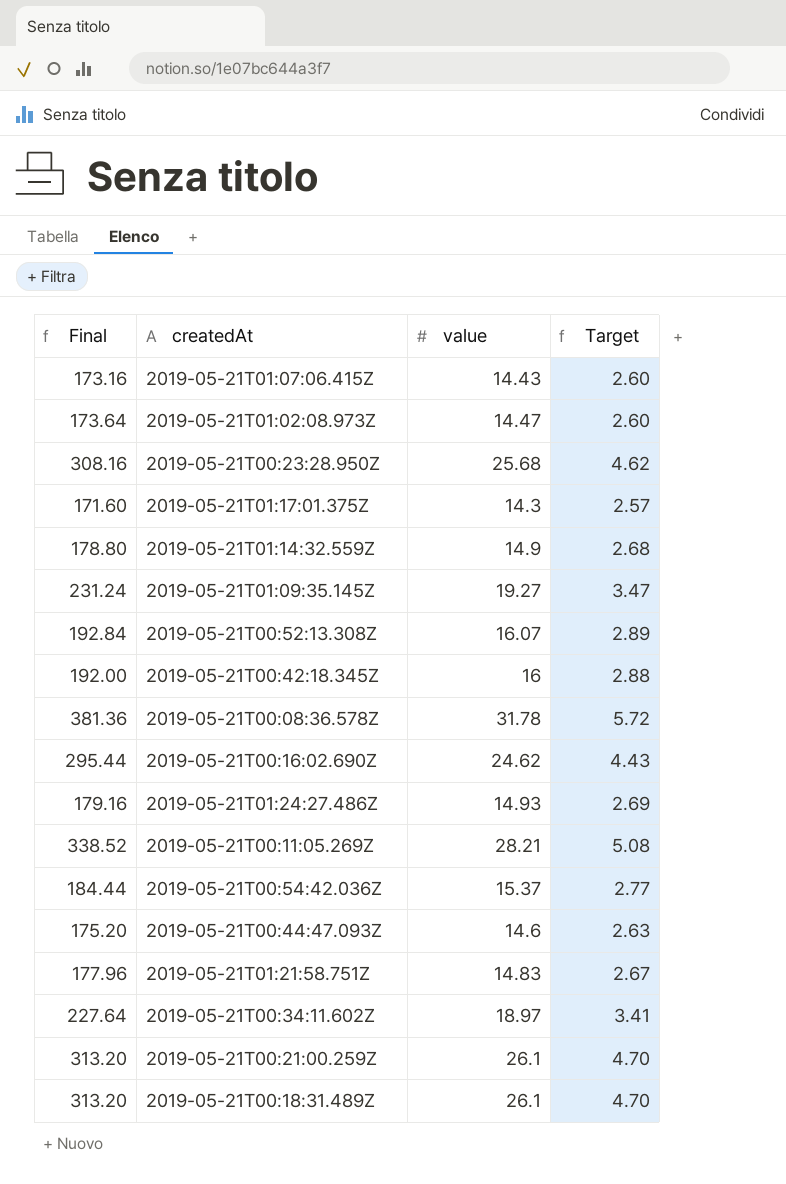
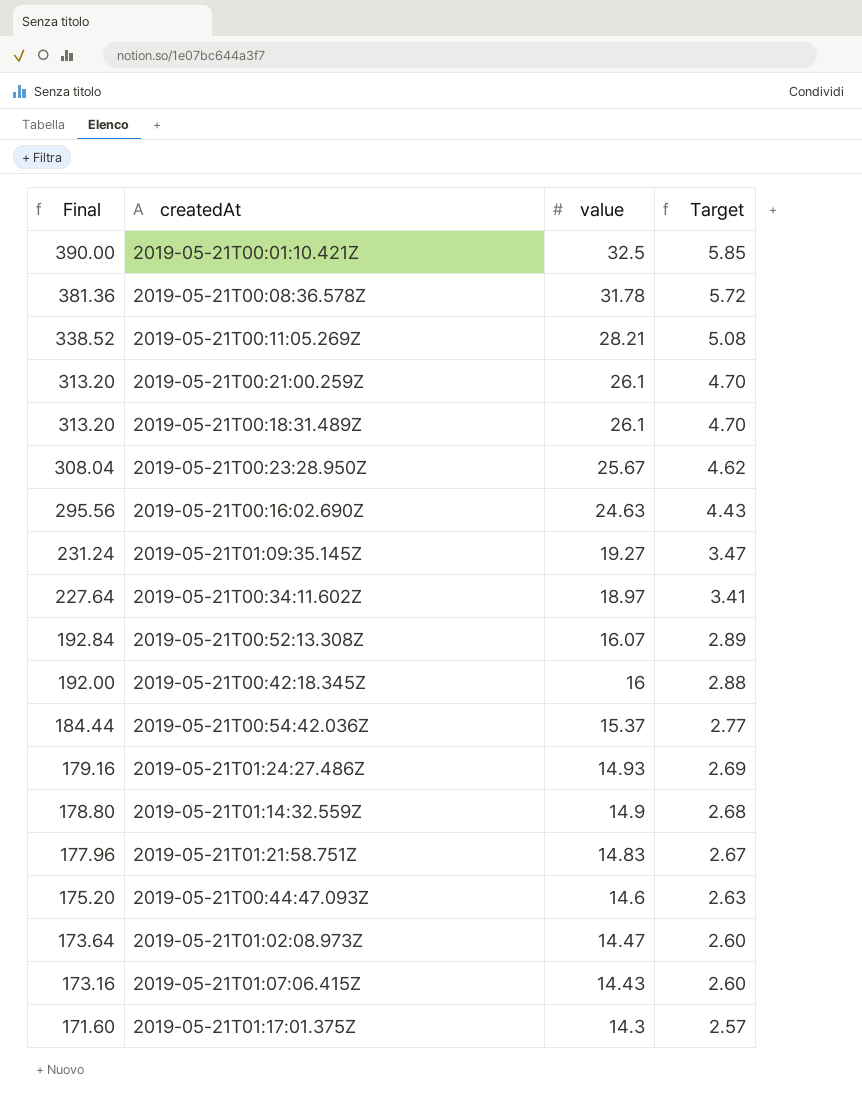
row order: none -> Final descending
row 2019-05-21T00:01:10.421Z: none -> 390.00 | 32.5 | 5.85
2019-05-21T00:23:28.950Z | Final: 308.16 -> 308.04
2019-05-21T00:23:28.950Z | value: 25.68 -> 25.67
2019-05-21T00:16:02.690Z | Final: 295.44 -> 295.56
2019-05-21T00:16:02.690Z | value: 24.62 -> 24.63

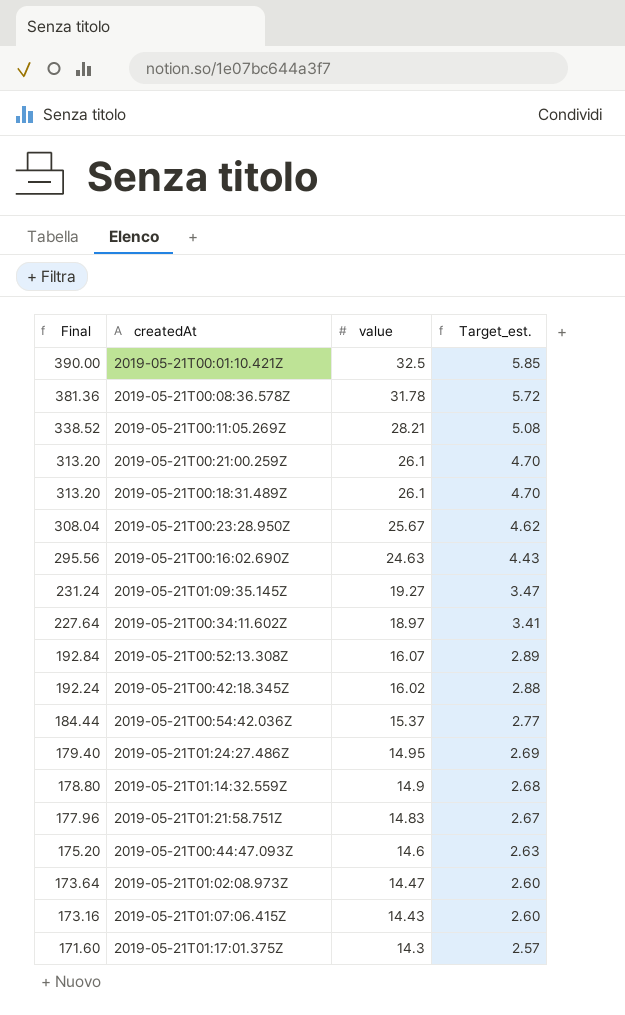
column name: Target -> Target_est.
2019-05-21T00:42:18.345Z | Final: 192.00 -> 192.24
2019-05-21T00:42:18.345Z | value: 16 -> 16.02
2019-05-21T01:24:27.486Z | Final: 179.16 -> 179.40
2019-05-21T01:24:27.486Z | value: 14.93 -> 14.95

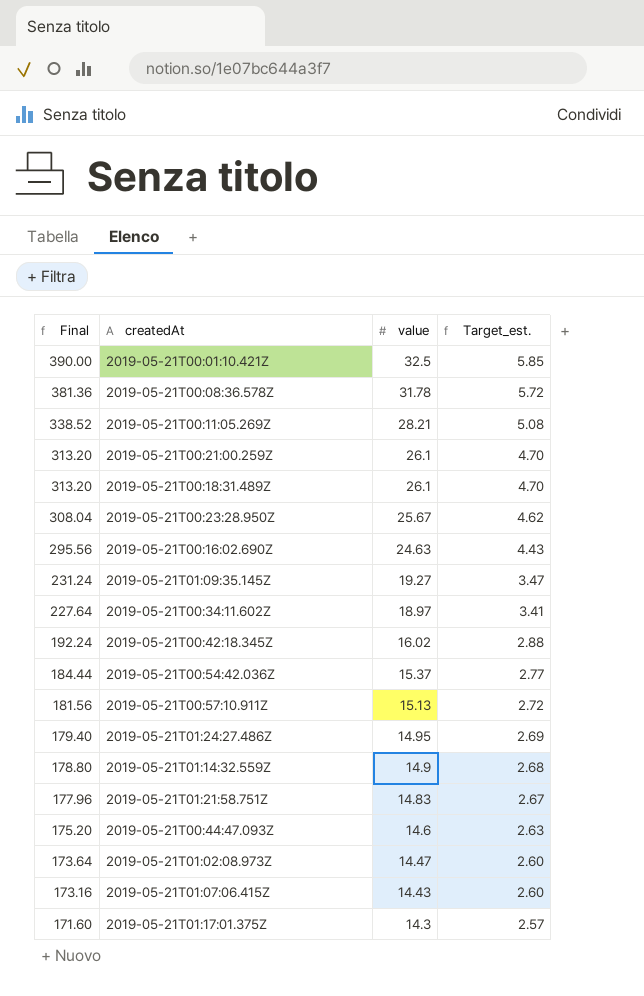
row 2019-05-21T00:52:13.308Z: 192.84 | 16.07 | 2.89 -> none
row 2019-05-21T00:57:10.911Z: none -> 181.56 | 15.13 | 2.72

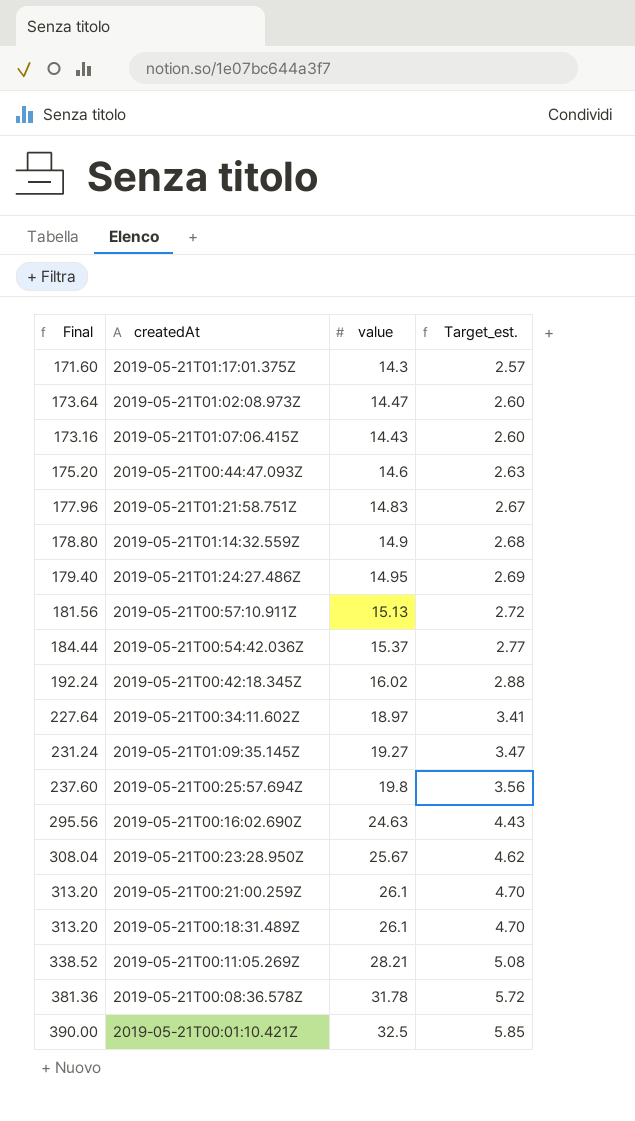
row order: Final descending -> Target_est. ascending
row 2019-05-21T00:25:57.694Z: none -> 237.60 | 19.8 | 3.56

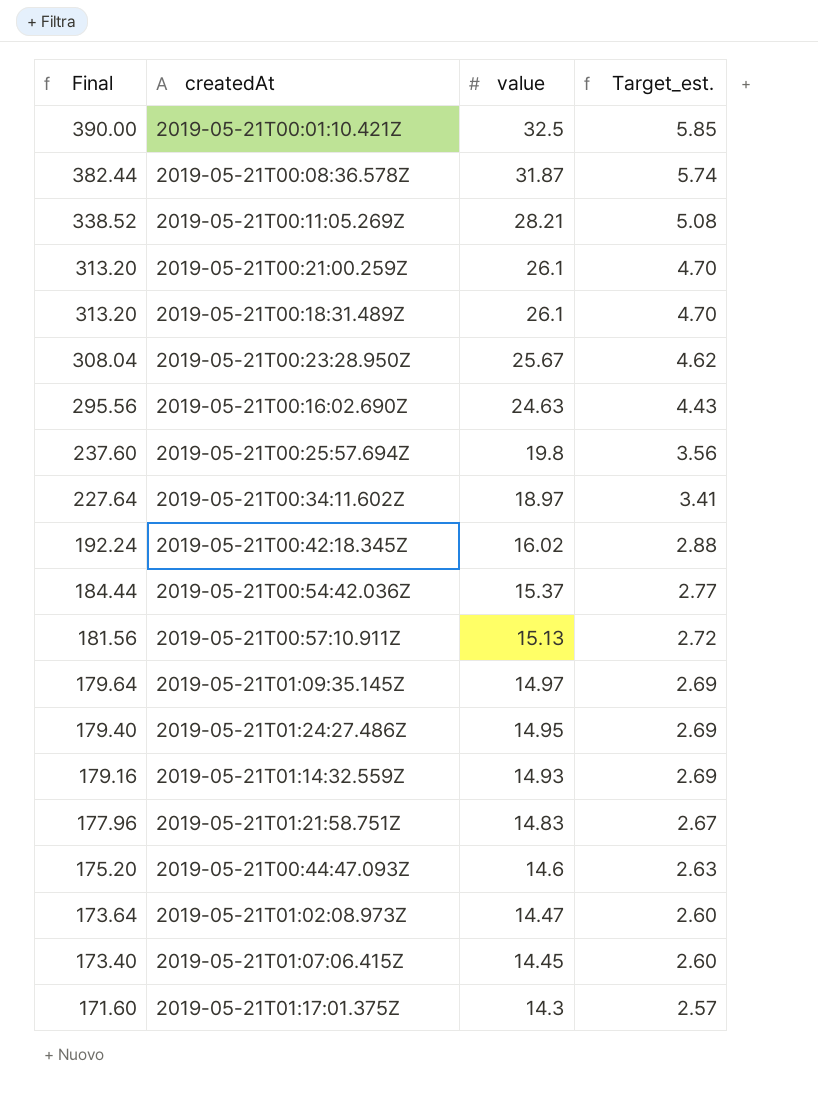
row order: Target_est. ascending -> Final descending
2019-05-21T00:08:36.578Z | Final: 381.36 -> 382.44
2019-05-21T00:08:36.578Z | value: 31.78 -> 31.87
2019-05-21T00:08:36.578Z | Target_est.: 5.72 -> 5.74
2019-05-21T01:09:35.145Z | Final: 231.24 -> 179.64
2019-05-21T01:09:35.145Z | value: 19.27 -> 14.97
2019-05-21T01:09:35.145Z | Target_est.: 3.47 -> 2.69
2019-05-21T01:14:32.559Z | Final: 178.80 -> 179.16
2019-05-21T01:14:32.559Z | value: 14.9 -> 14.93
2019-05-21T01:14:32.559Z | Target_est.: 2.68 -> 2.69
2019-05-21T01:07:06.415Z | Final: 173.16 -> 173.40
2019-05-21T01:07:06.415Z | value: 14.43 -> 14.45

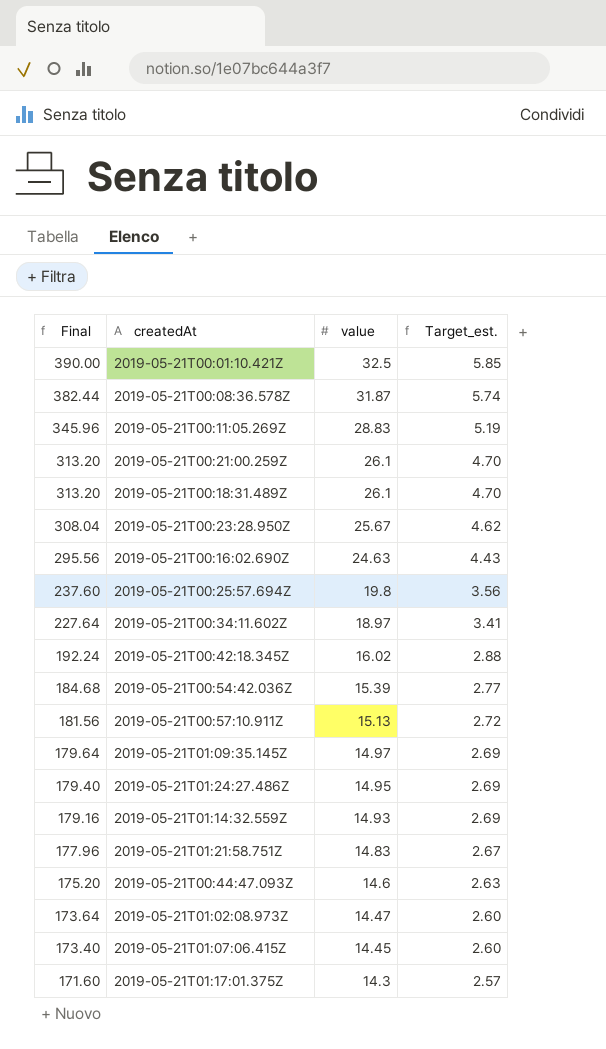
2019-05-21T00:11:05.269Z | Final: 338.52 -> 345.96
2019-05-21T00:11:05.269Z | value: 28.21 -> 28.83
2019-05-21T00:11:05.269Z | Target_est.: 5.08 -> 5.19
2019-05-21T00:54:42.036Z | Final: 184.44 -> 184.68
2019-05-21T00:54:42.036Z | value: 15.37 -> 15.39

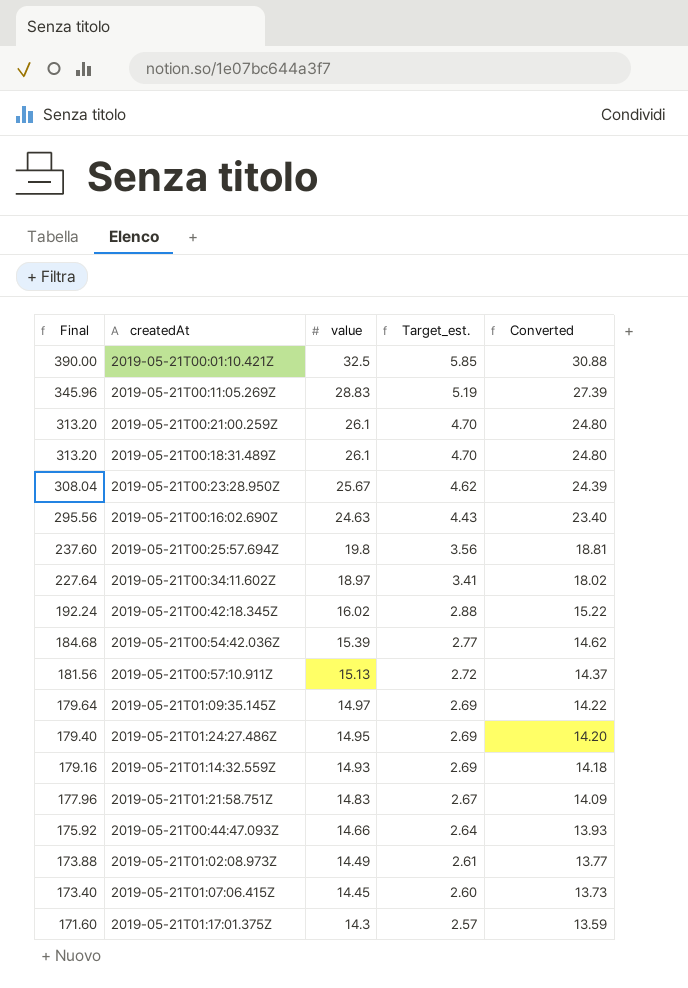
column Converted | formula: none -> [value] * 0.95
row 2019-05-21T00:08:36.578Z: 382.44 | 31.87 | 5.74 -> none
2019-05-21T00:44:47.093Z | Final: 175.20 -> 175.92
2019-05-21T00:44:47.093Z | value: 14.6 -> 14.66
2019-05-21T00:44:47.093Z | Target_est.: 2.63 -> 2.64
2019-05-21T01:02:08.973Z | Final: 173.64 -> 173.88
2019-05-21T01:02:08.973Z | value: 14.47 -> 14.49
2019-05-21T01:02:08.973Z | Target_est.: 2.60 -> 2.61

